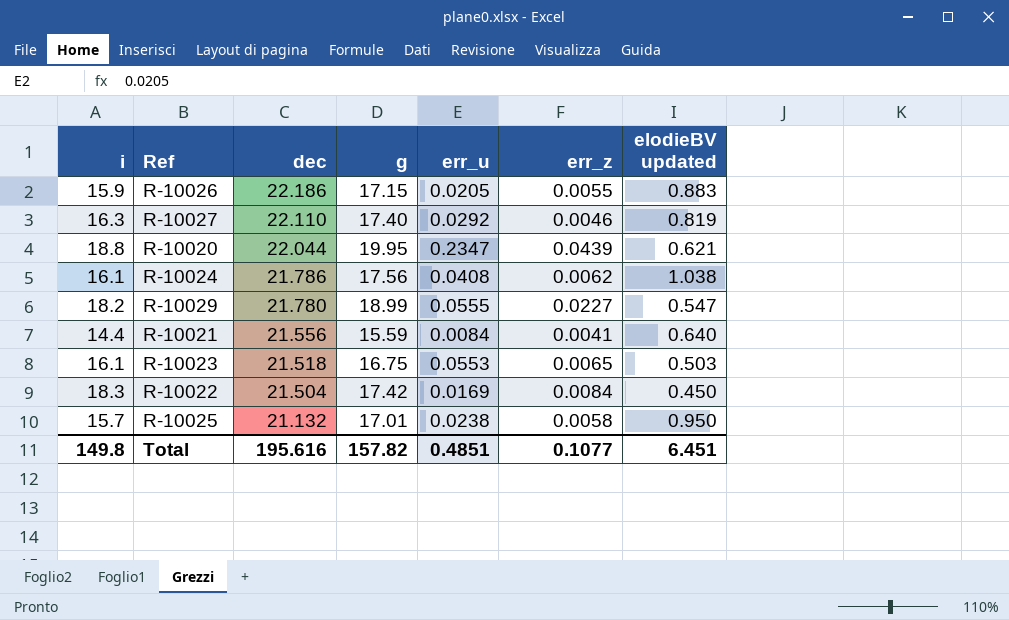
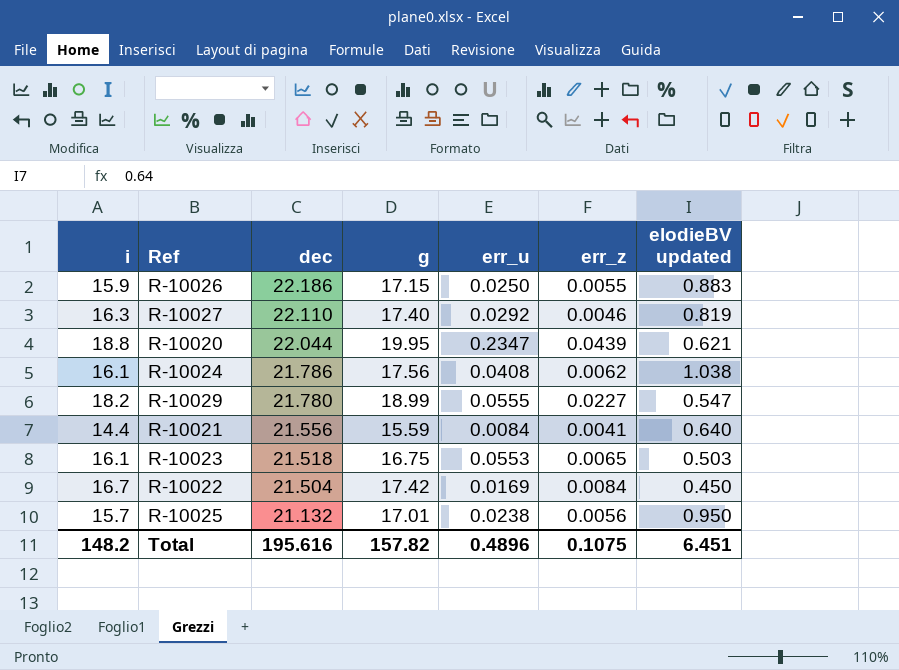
R-10026 | err_u: 0.0205 -> 0.0250
R-10022 | i: 18.3 -> 16.7
R-10025 | err_z: 0.0058 -> 0.0056
Total | i: 149.8 -> 148.2
Total | err_u: 0.4851 -> 0.4896
Total | err_z: 0.1077 -> 0.1075

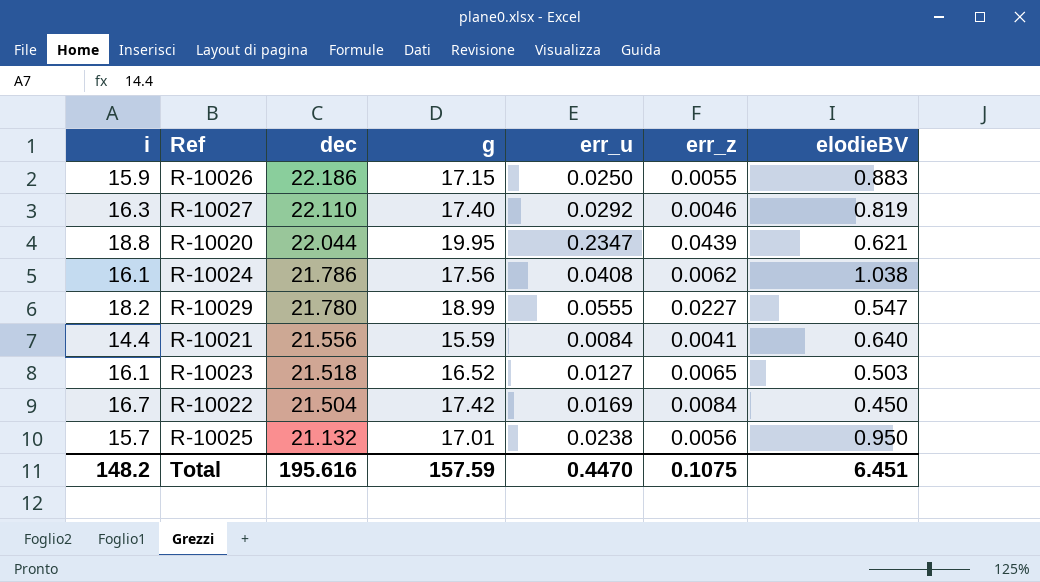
column name: elodieBV updated -> elodieBV
R-10023 | g: 16.75 -> 16.52
R-10023 | err_u: 0.0553 -> 0.0127
Total | g: 157.82 -> 157.59
Total | err_u: 0.4896 -> 0.4470

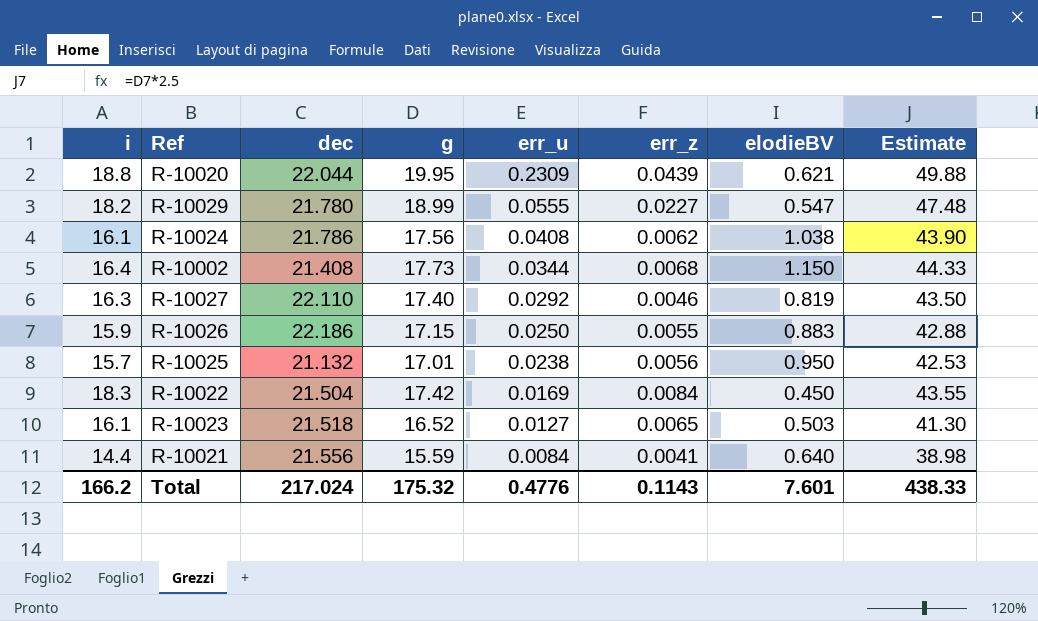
row order: dec descending -> err_u descending
column Estimate | formula: none -> [g] * 2.5
R-10020 | err_u: 0.2347 -> 0.2309
row R-10002: none -> 16.4 | 21.408 | 17.73 | 0.0344 | 0.0068 | 1.150 | 44.33
R-10022 | i: 16.7 -> 18.3
Total | i: 148.2 -> 166.2
Total | dec: 195.616 -> 217.024
Total | g: 157.59 -> 175.32
Total | err_u: 0.4470 -> 0.4776
Total | err_z: 0.1075 -> 0.1143
Total | elodieBV: 6.451 -> 7.601

